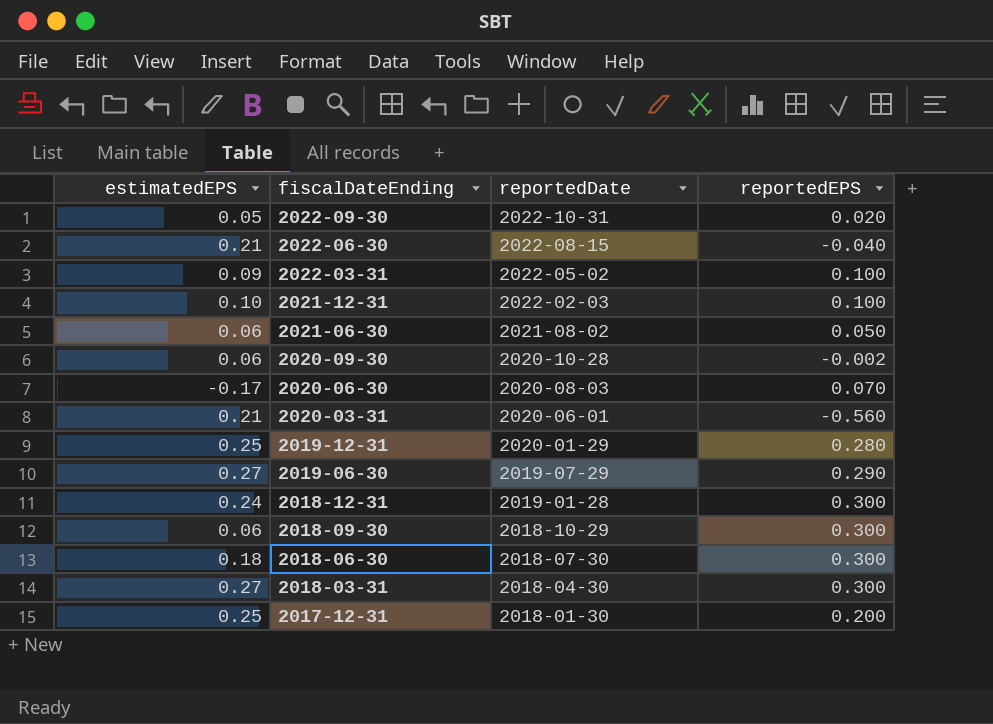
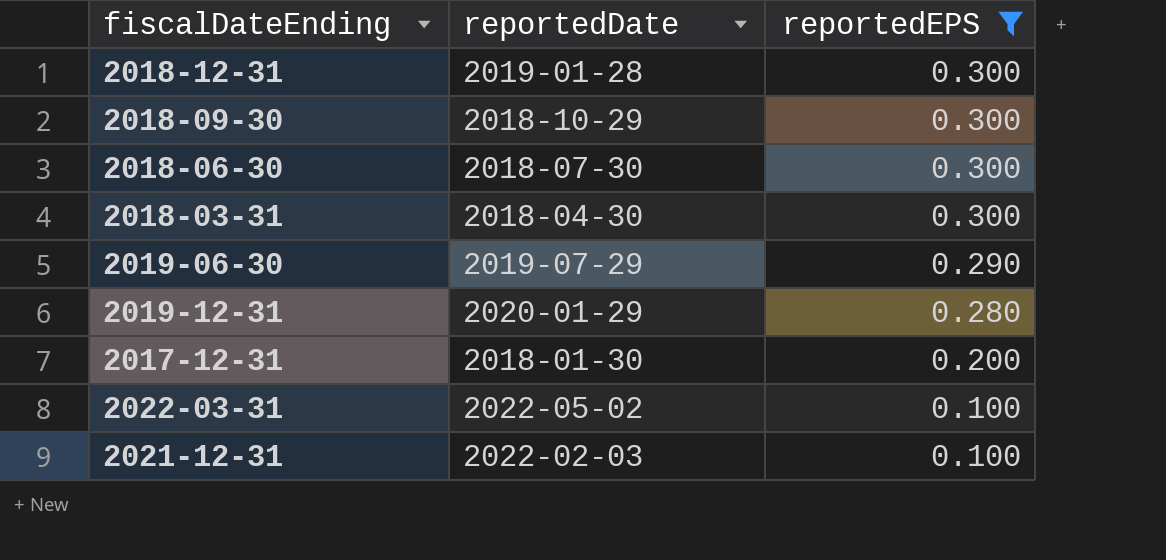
filter: none -> reportedEPS >= 0.100
row order: fiscalDateEnding descending -> reportedEPS descending
column estimatedEPS | position: 1 -> none

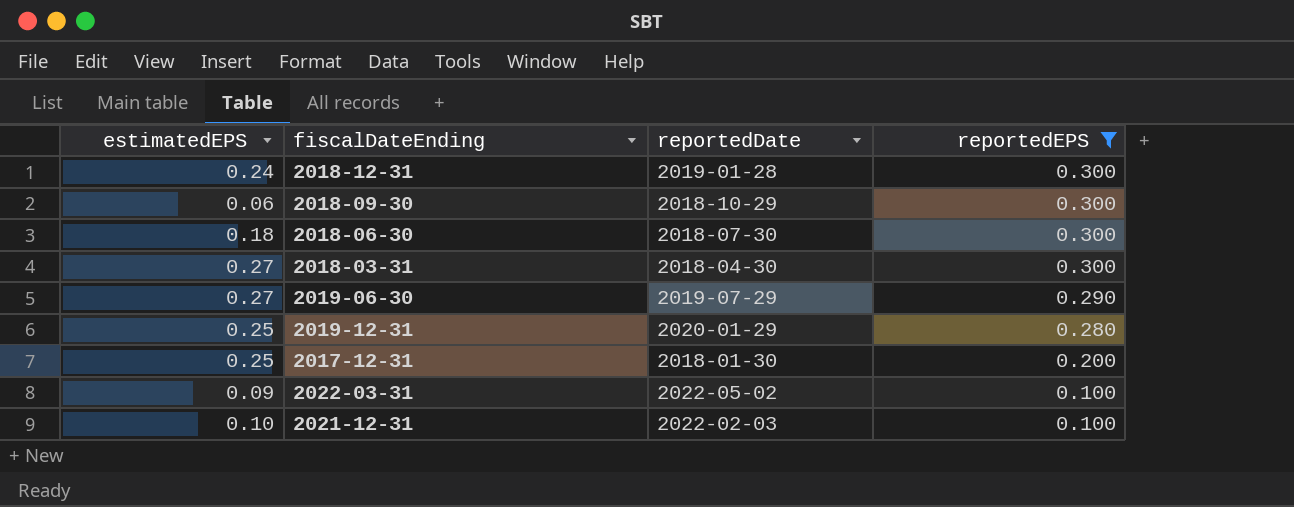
column estimatedEPS | position: none -> 1

